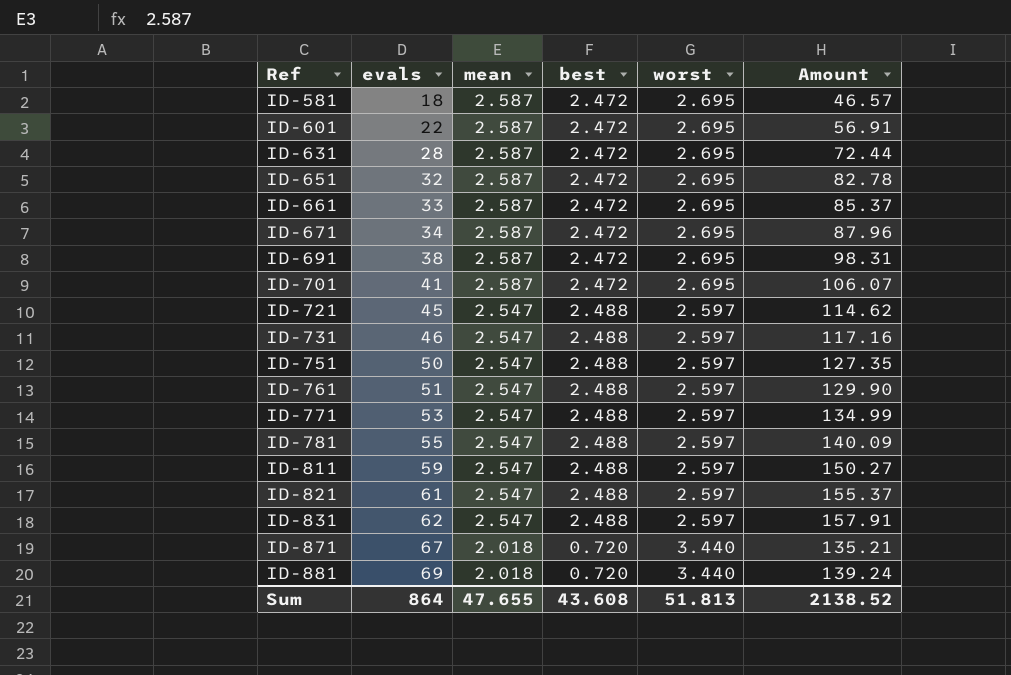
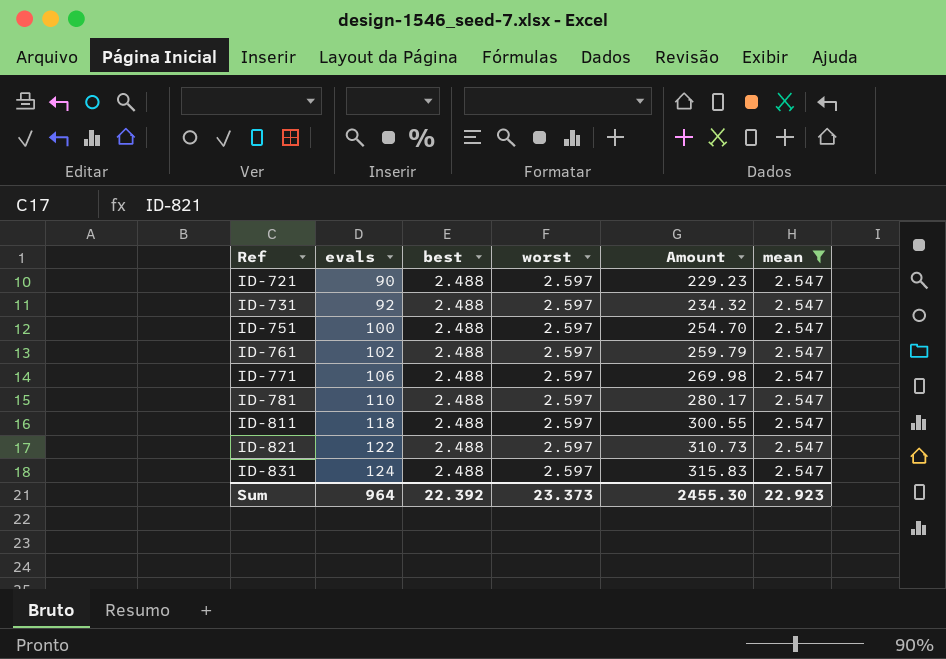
filter: none -> mean = 2.547
column mean | position: 3 -> 6
ID-721 | evals: 45 -> 90
ID-721 | Amount: 114.62 -> 229.23
ID-731 | evals: 46 -> 92
ID-731 | Amount: 117.16 -> 234.32
ID-751 | evals: 50 -> 100
ID-751 | Amount: 127.35 -> 254.70
ID-761 | evals: 51 -> 102
ID-761 | Amount: 129.90 -> 259.79
ID-771 | evals: 53 -> 106
ID-771 | Amount: 134.99 -> 269.98
ID-781 | evals: 55 -> 110
ID-781 | Amount: 140.09 -> 280.17
ID-811 | evals: 59 -> 118
ID-811 | Amount: 150.27 -> 300.55
ID-821 | evals: 61 -> 122
ID-821 | Amount: 155.37 -> 310.73
ID-831 | evals: 62 -> 124
ID-831 | Amount: 157.91 -> 315.83
Sum | evals: 864 -> 964
Sum | best: 43.608 -> 22.392
Sum | worst: 51.813 -> 23.373
Sum | Amount: 2138.52 -> 2455.30
Sum | mean: 47.655 -> 22.923

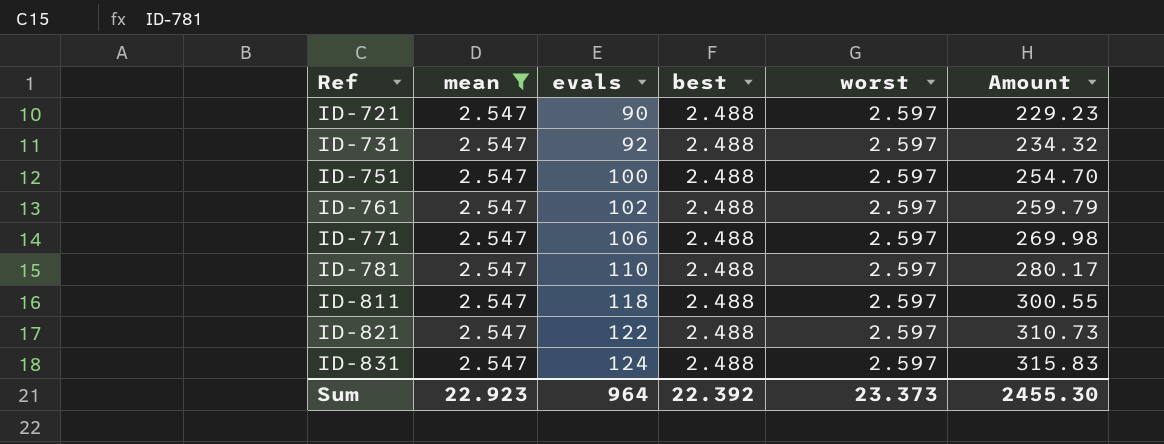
column mean | position: 6 -> 2

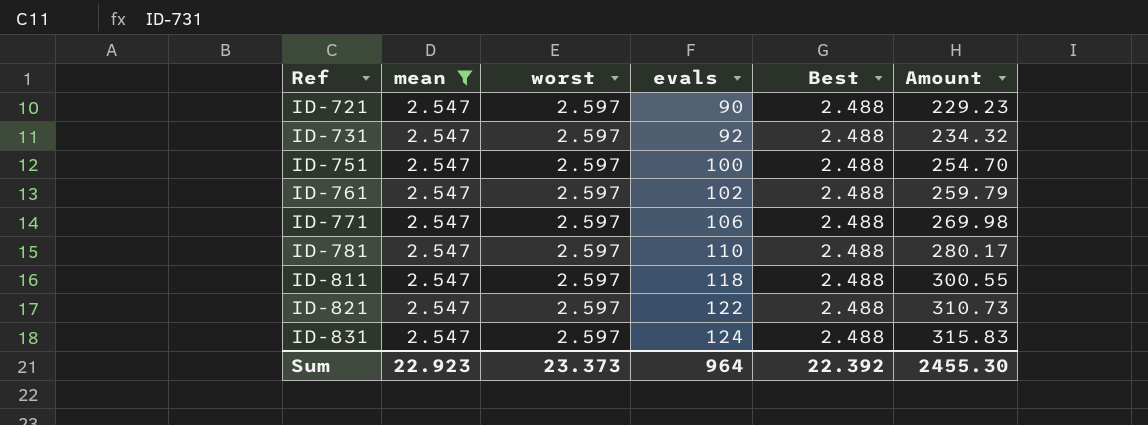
column worst | position: 5 -> 3
column name: best -> Best

